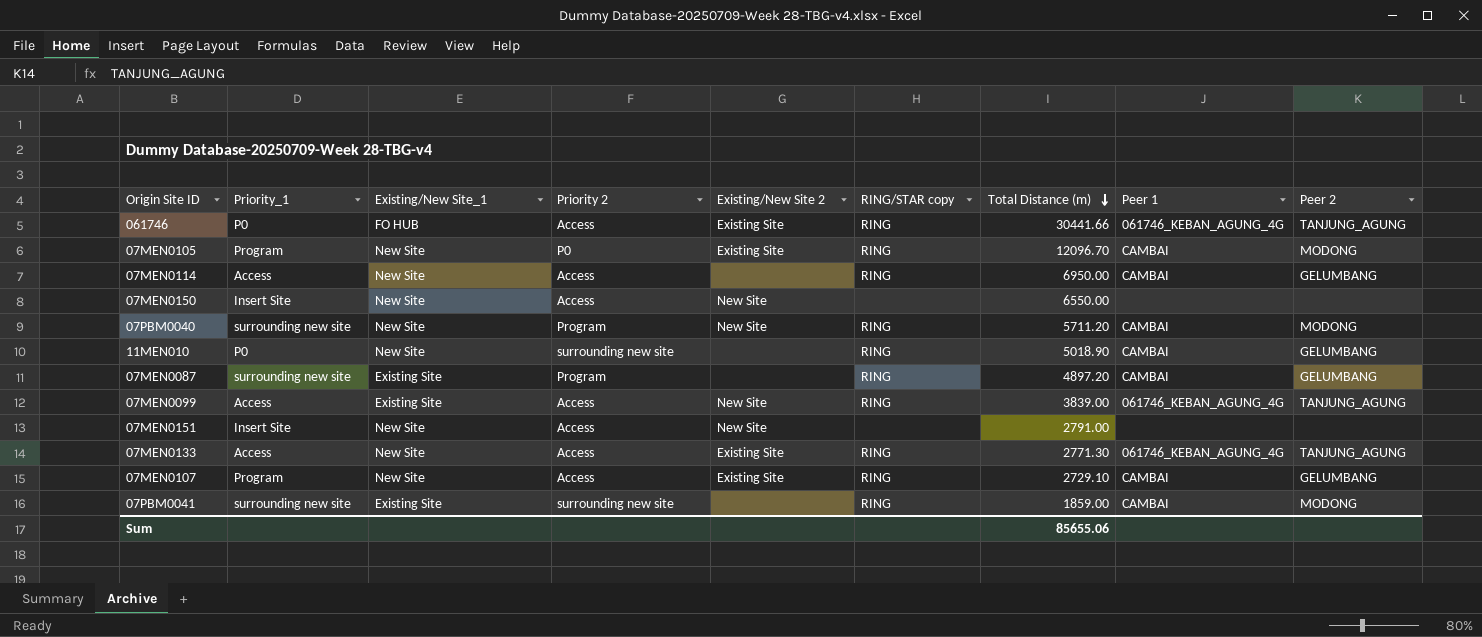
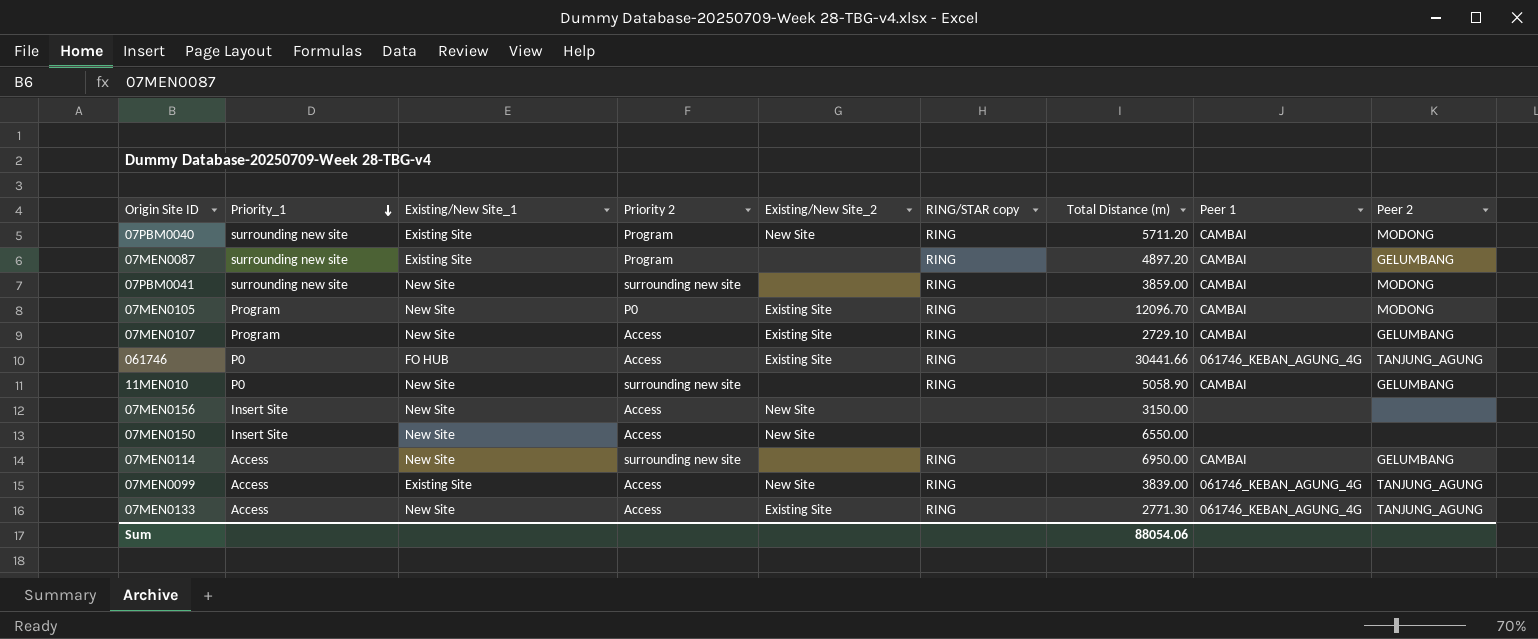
row order: Total Distance (m) descending -> Priority_1 descending
column name: Existing/New Site 2 -> Existing/New Site_2
row 07MEN0151: Insert Site | New Site | Access | New Site | none | 2791.00 | none | none -> none
07PBM0040 | Existing/New Site_1: New Site -> Existing Site
07PBM0041 | Existing/New Site_1: Existing Site -> New Site
07PBM0041 | Total Distance (m): 1859.00 -> 3859.00
11MEN010 | Total Distance (m): 5018.90 -> 5058.90
row 07MEN0156: none -> Insert Site | New Site | Access | New Site | none | 3150.00 | none | none
07MEN0114 | Priority 2: Access -> surrounding new site
Sum | Total Distance (m): 85655.06 -> 88054.06

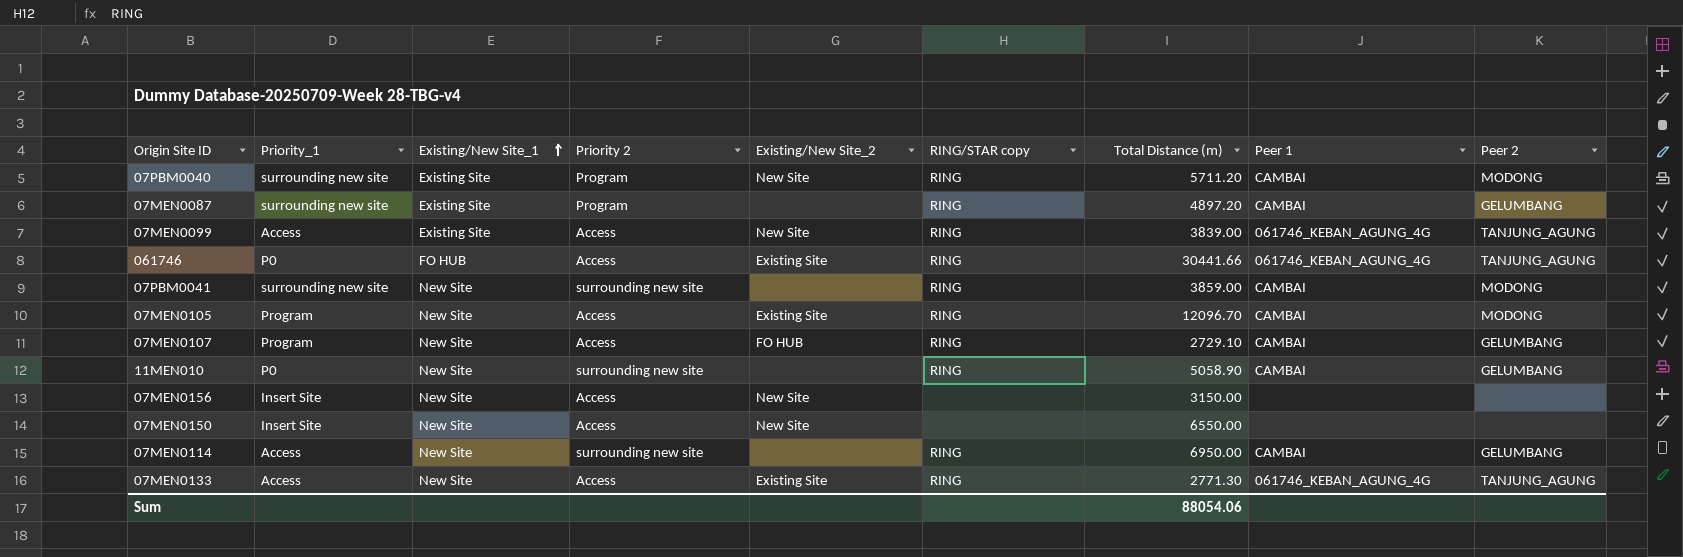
row order: Priority_1 descending -> Existing/New Site_1 ascending
07MEN0105 | Priority 2: P0 -> Access
07MEN0107 | Existing/New Site_2: Existing Site -> FO HUB

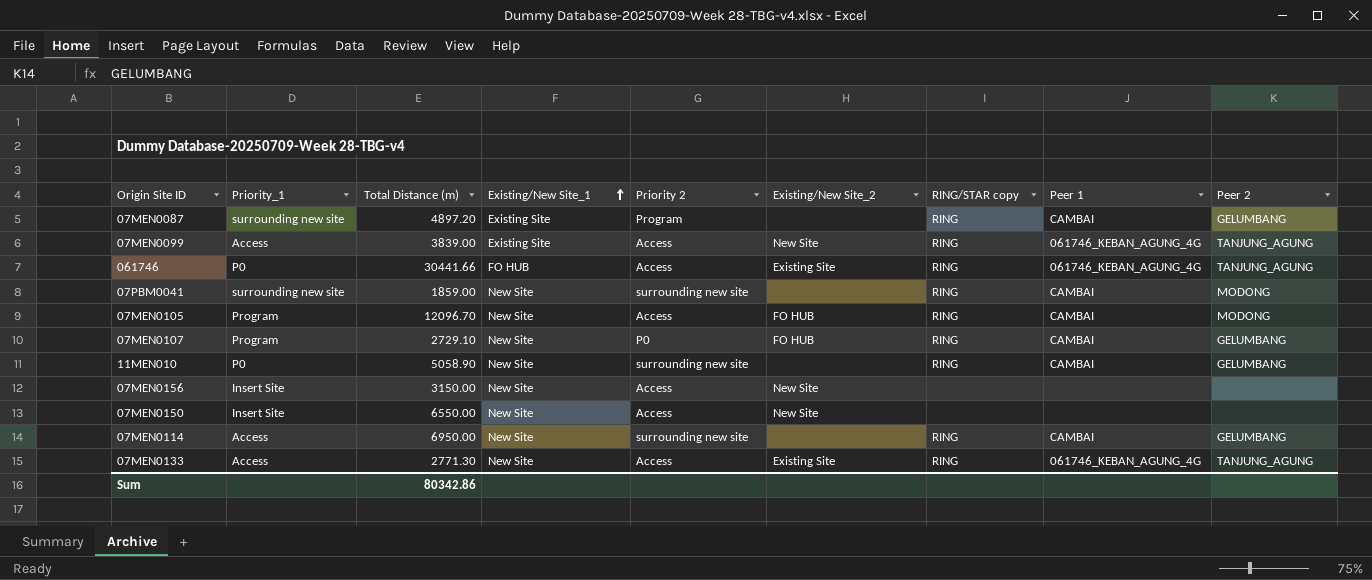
column Total Distance (m) | position: 7 -> 3
row 07PBM0040: surrounding new site | Existing Site | Program | New Site | RING | 5711.20 | CAMBAI | MODONG -> none
07PBM0041 | Total Distance (m): 3859.00 -> 1859.00
07MEN0105 | Existing/New Site_2: Existing Site -> FO HUB
07MEN0107 | Priority 2: Access -> P0
Sum | Total Distance (m): 88054.06 -> 80342.86

